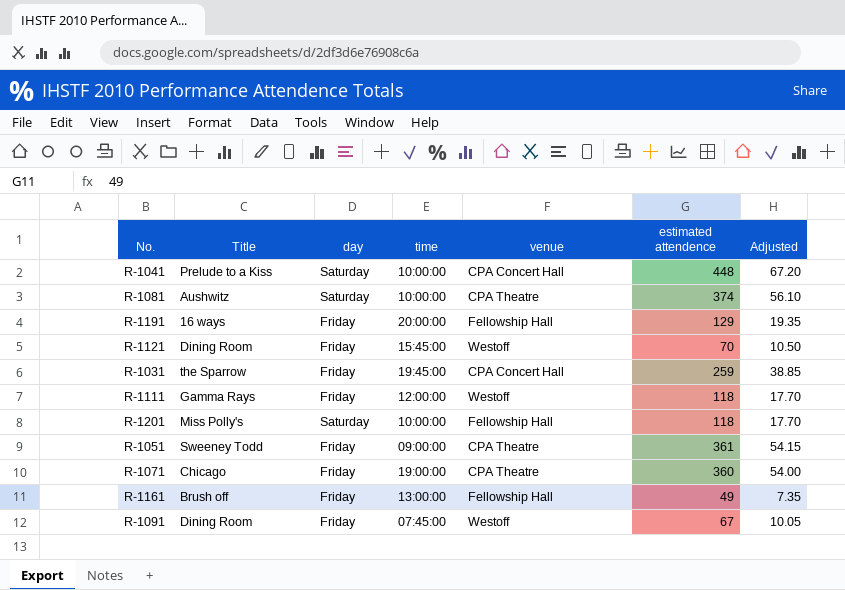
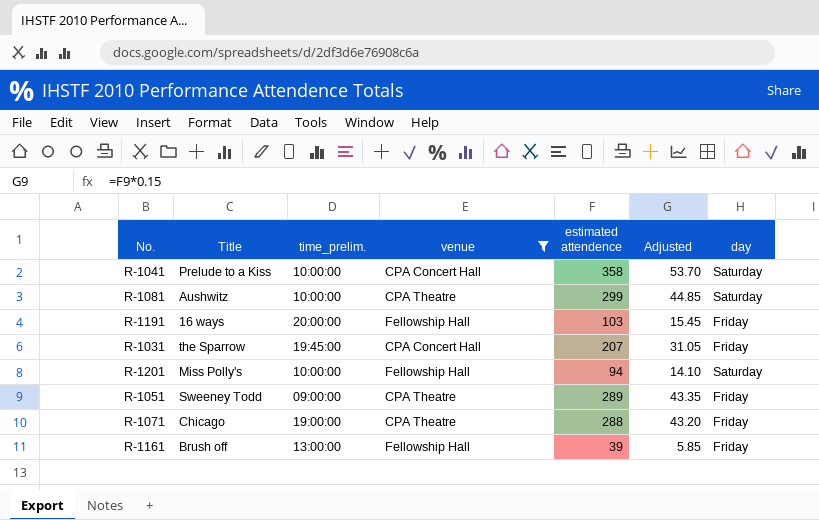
filter: none -> venue != Westoff
column name: time -> time_prelim.
column day | position: 3 -> 7
R-1041 | estimated attendence: 448 -> 358
R-1041 | Adjusted: 67.20 -> 53.70
R-1081 | estimated attendence: 374 -> 299
R-1081 | Adjusted: 56.10 -> 44.85
R-1191 | estimated attendence: 129 -> 103
R-1191 | Adjusted: 19.35 -> 15.45
R-1031 | estimated attendence: 259 -> 207
R-1031 | Adjusted: 38.85 -> 31.05
R-1201 | estimated attendence: 118 -> 94
R-1201 | Adjusted: 17.70 -> 14.10
R-1051 | estimated attendence: 361 -> 289
R-1051 | Adjusted: 54.15 -> 43.35
R-1071 | estimated attendence: 360 -> 288
R-1071 | Adjusted: 54.00 -> 43.20
R-1161 | estimated attendence: 49 -> 39
R-1161 | Adjusted: 7.35 -> 5.85

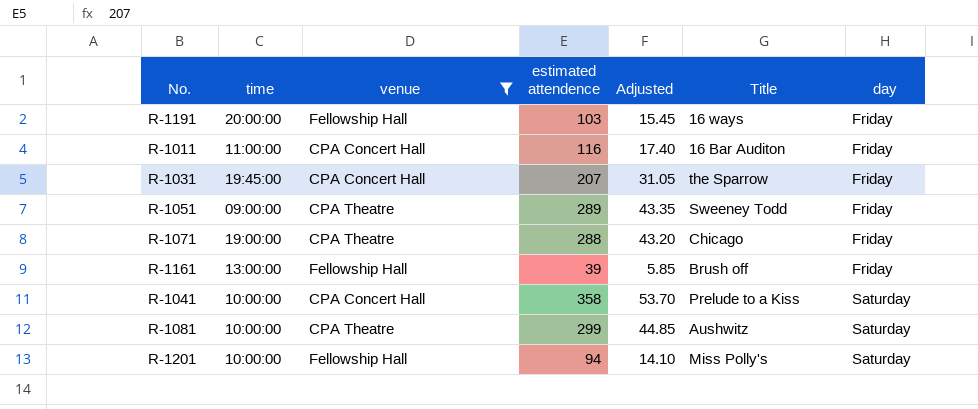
row order: none -> day ascending
column name: time_prelim. -> time
column Title | position: 2 -> 6
row R-1011: none -> 11:00:00 | CPA Concert Hall | 116 | 17.40 | 16 Bar Auditon | Friday

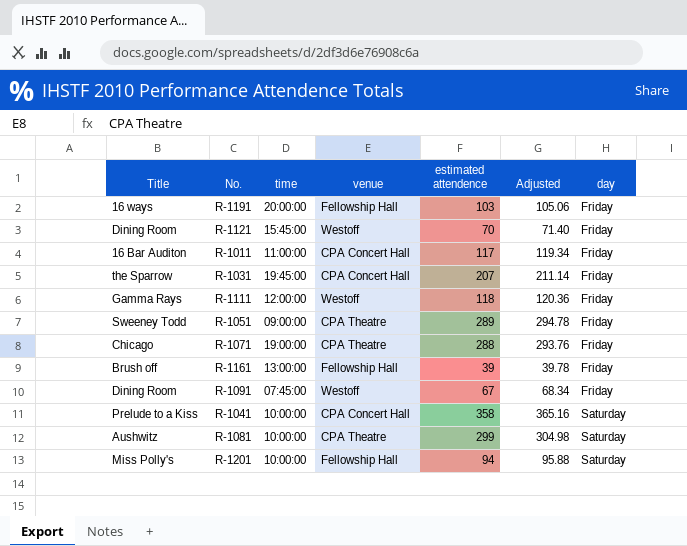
filter: venue != Westoff -> none
column Title | position: 6 -> 1
column Adjusted | formula: [estimated attendence] * 0.15 -> [estimated attendence] * 1.02
R-1011 | estimated attendence: 116 -> 117

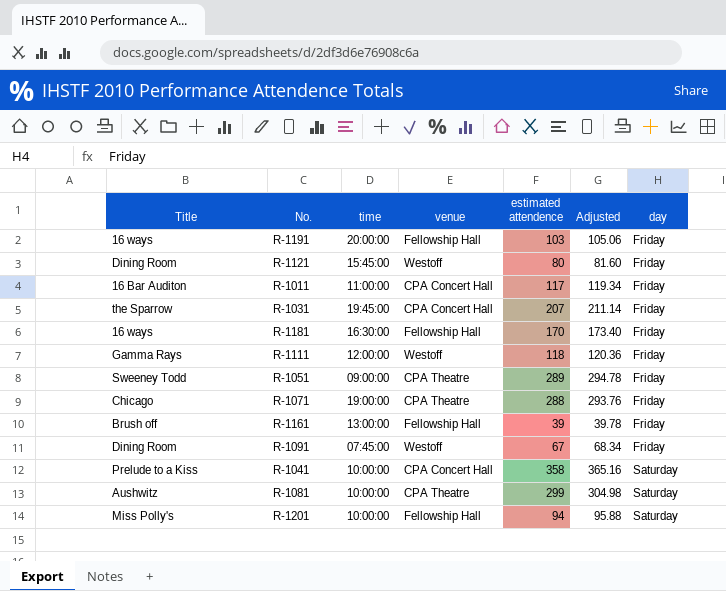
R-1121 | estimated attendence: 70 -> 80
R-1121 | Adjusted: 71.40 -> 81.60
row R-1181: none -> 16 ways | 16:30:00 | Fellowship Hall | 170 | 173.40 | Friday

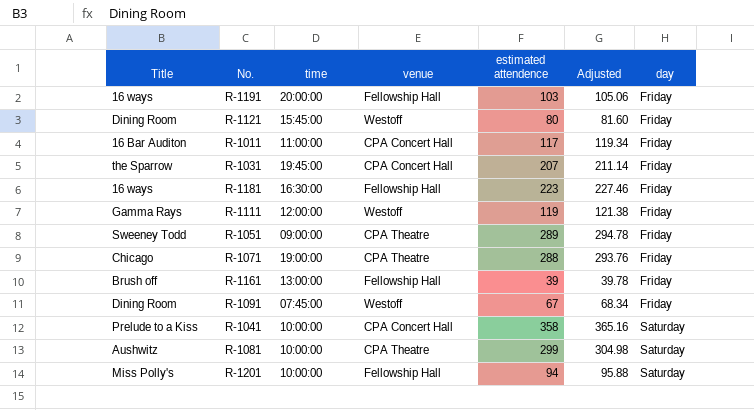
R-1181 | estimated attendence: 170 -> 223
R-1181 | Adjusted: 173.40 -> 227.46
R-1111 | estimated attendence: 118 -> 119
R-1111 | Adjusted: 120.36 -> 121.38

